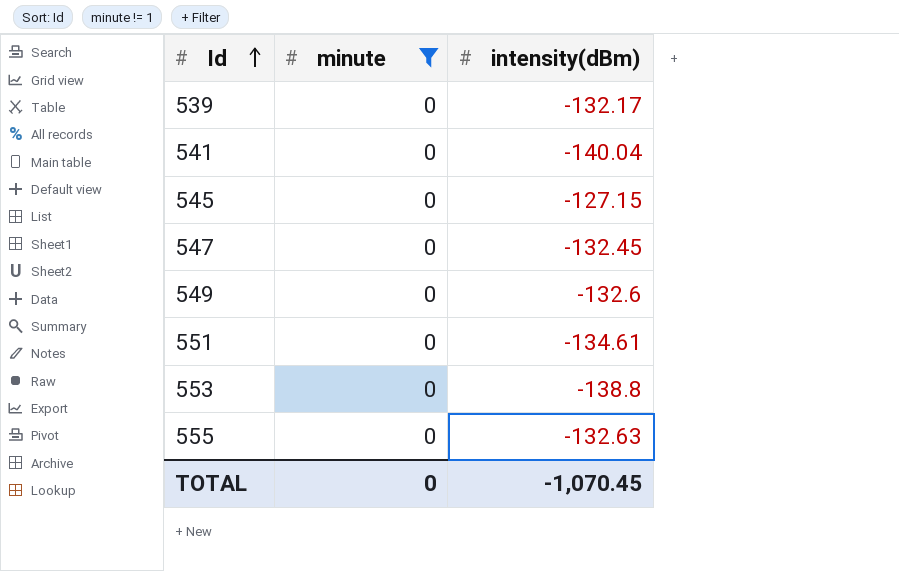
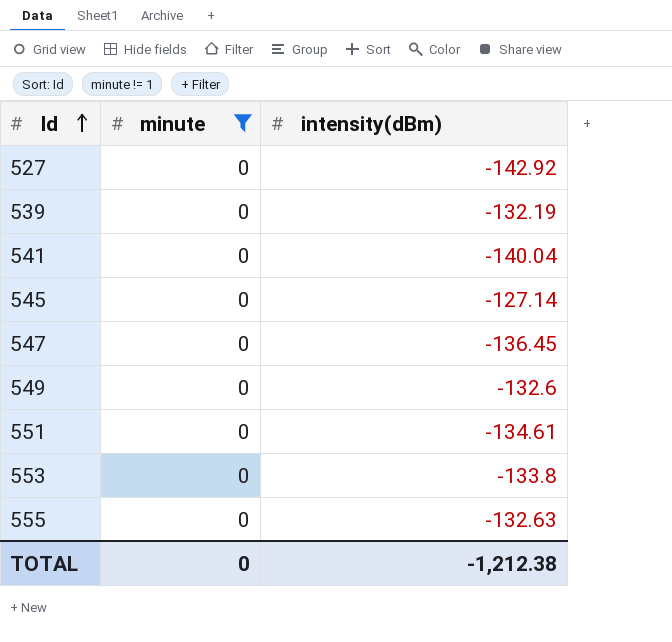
row 527: none -> 0 | -142.92
539 | intensity(dBm): -132.17 -> -132.19
545 | intensity(dBm): -127.15 -> -127.14
547 | intensity(dBm): -132.45 -> -136.45
553 | intensity(dBm): -138.8 -> -133.8
TOTAL | intensity(dBm): -1,070.45 -> -1,212.38

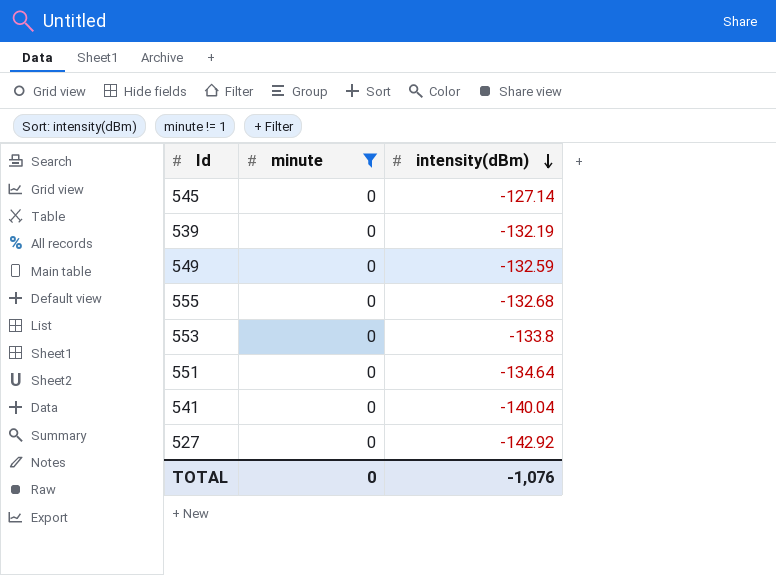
row order: Id ascending -> intensity(dBm) descending
row 547: 0 | -136.45 -> none
549 | intensity(dBm): -132.6 -> -132.59
555 | intensity(dBm): -132.63 -> -132.68
551 | intensity(dBm): -134.61 -> -134.64
TOTAL | intensity(dBm): -1,212.38 -> -1,076

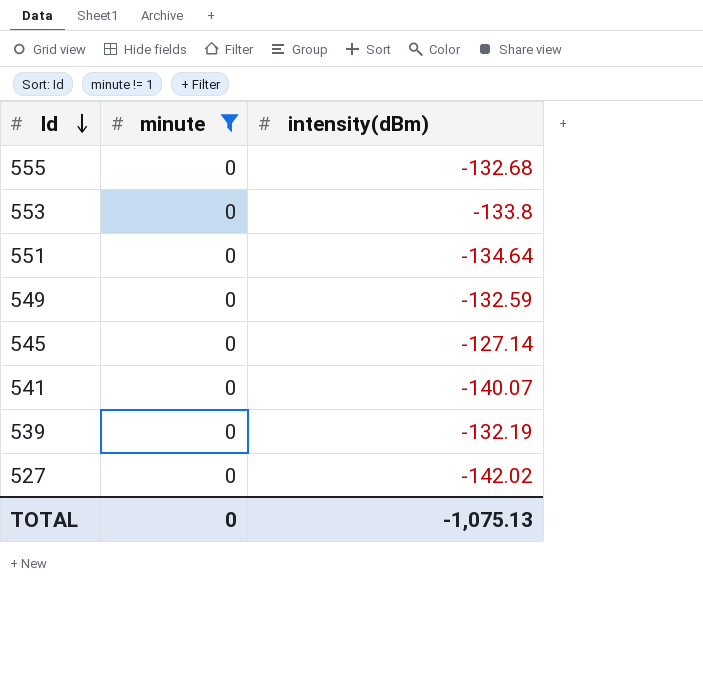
row order: intensity(dBm) descending -> Id descending
541 | intensity(dBm): -140.04 -> -140.07
527 | intensity(dBm): -142.92 -> -142.02
TOTAL | intensity(dBm): -1,076 -> -1,075.13

